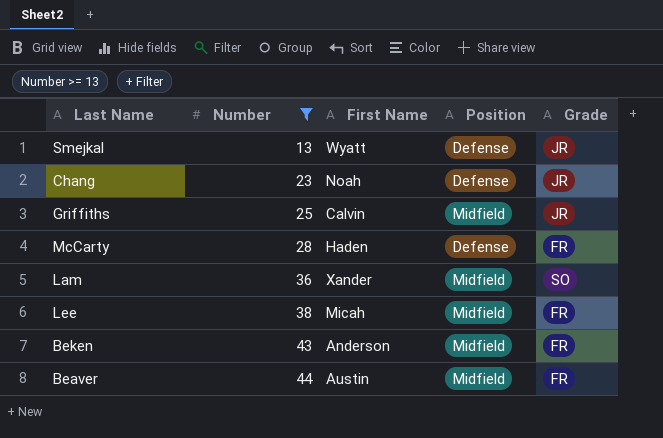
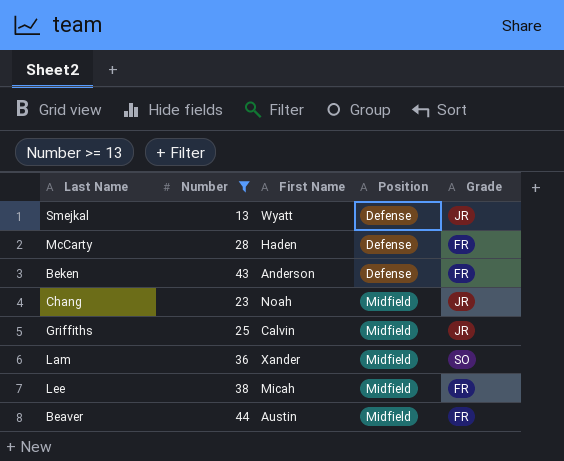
row order: Number ascending -> Position ascending
Beken | Position: Midfield -> Defense
Chang | Position: Defense -> Midfield

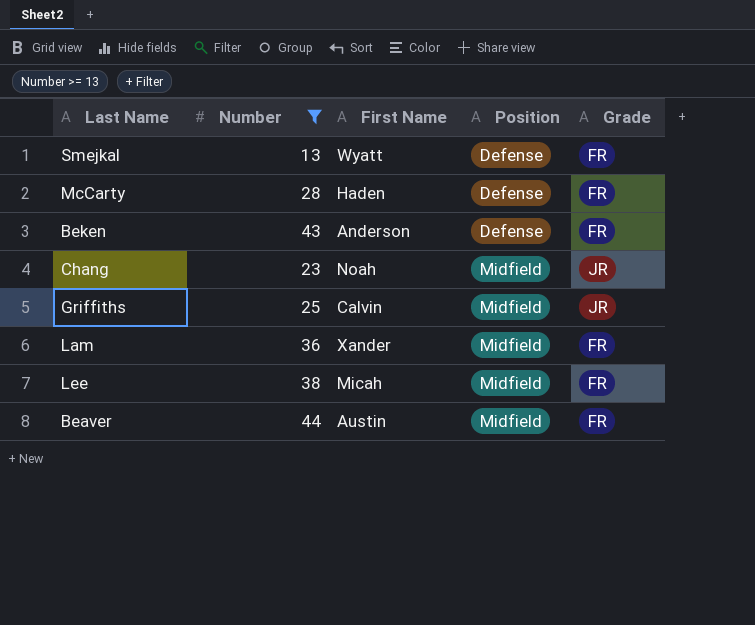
Smejkal | Grade: JR -> FR
Lam | Grade: SO -> FR

